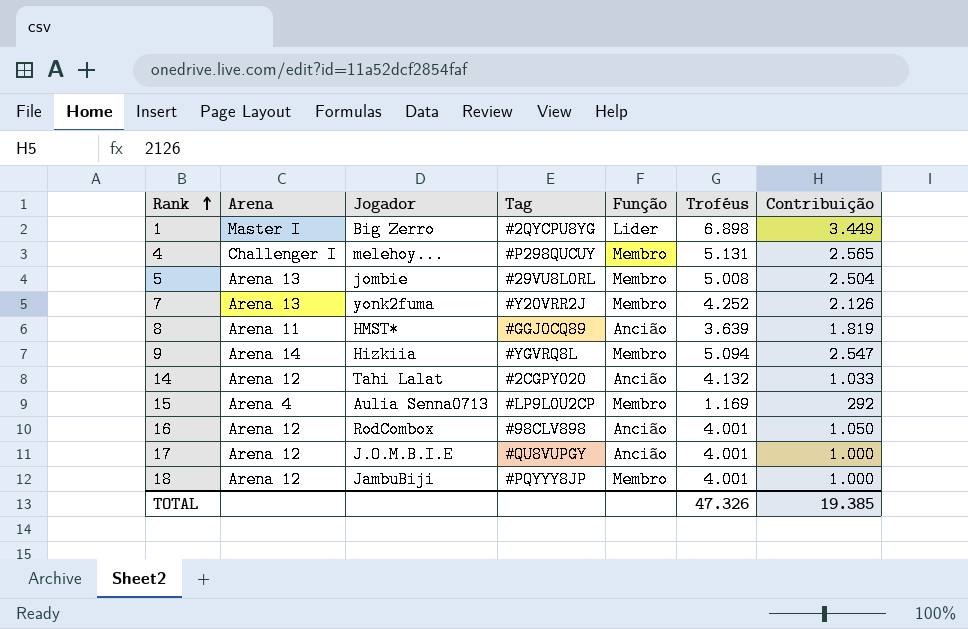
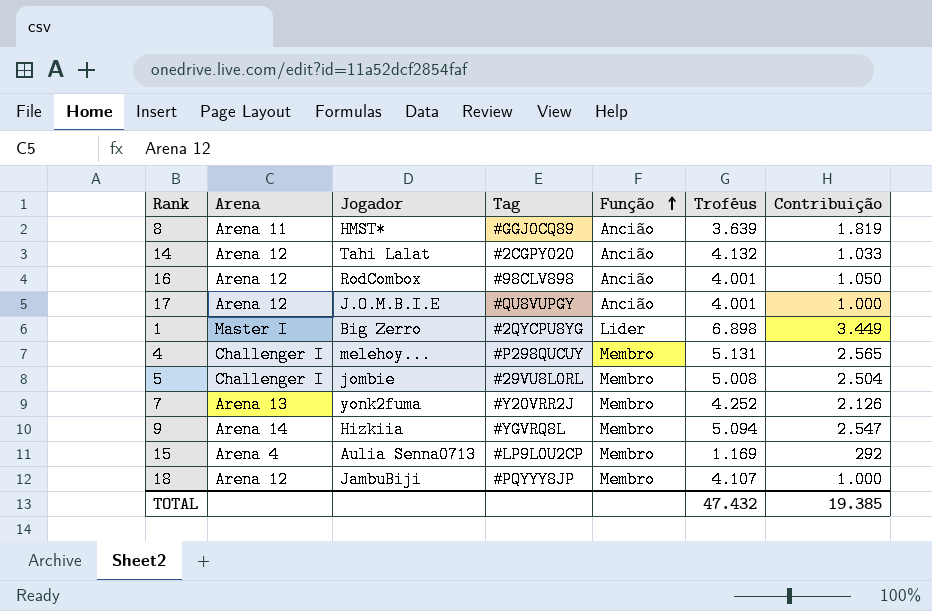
row order: Rank ascending -> Função ascending
5 | Arena: Arena 13 -> Challenger I
18 | Troféus: 4.001 -> 4.107
TOTAL | Troféus: 47.326 -> 47.432

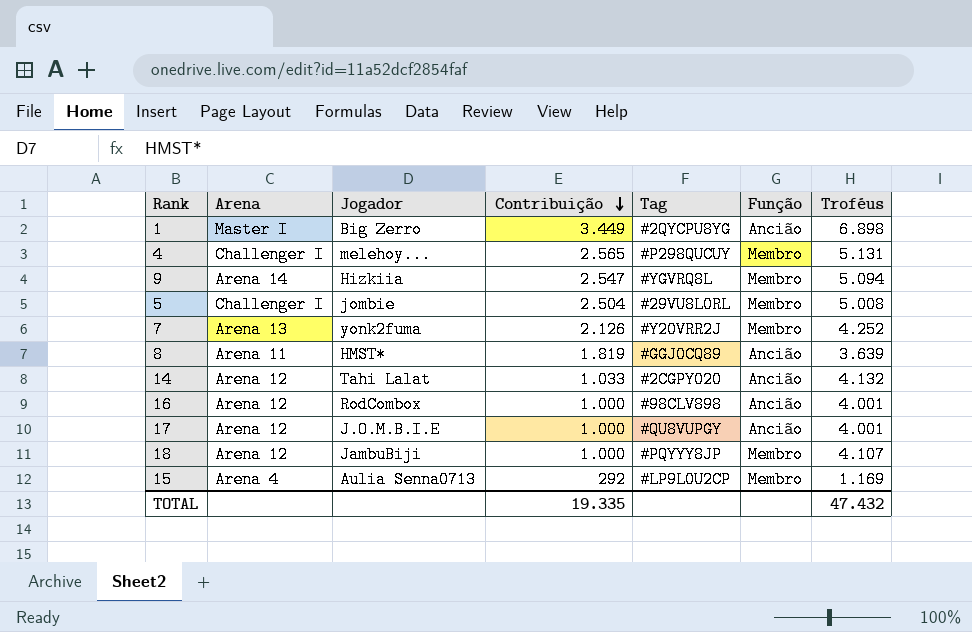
row order: Função ascending -> Contribuição descending
column Contribuição | position: 7 -> 4
1 | Função: Lider -> Ancião
16 | Contribuição: 1.050 -> 1.000
TOTAL | Contribuição: 19.385 -> 19.335

